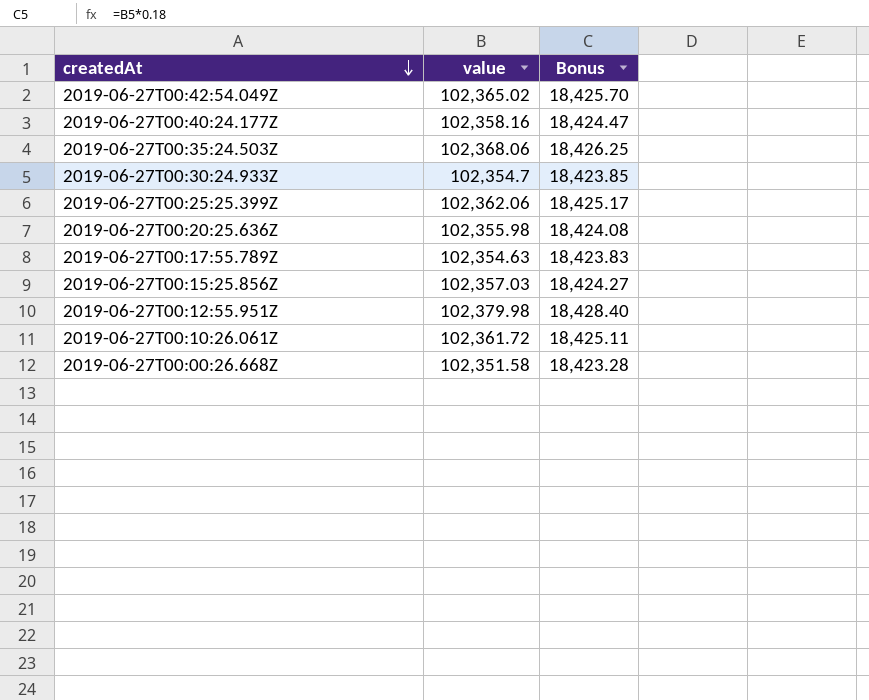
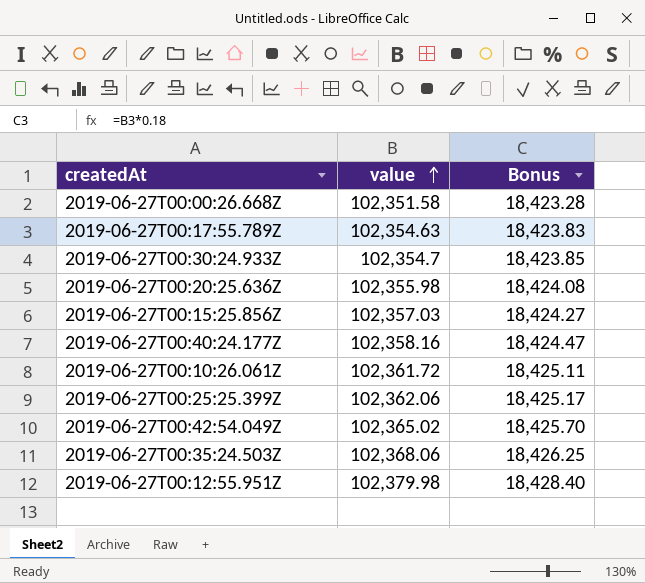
row order: createdAt descending -> value ascending

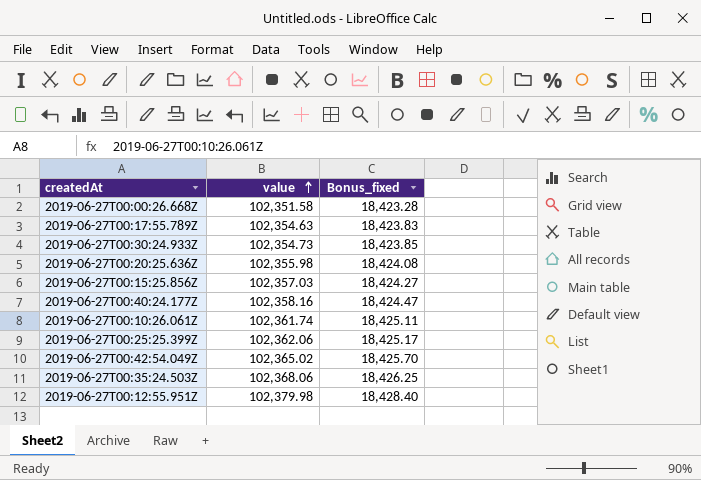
column name: Bonus -> Bonus_fixed
2019-06-27T00:30:24.933Z | value: 102,354.7 -> 102,354.73
2019-06-27T00:10:26.061Z | value: 102,361.72 -> 102,361.74

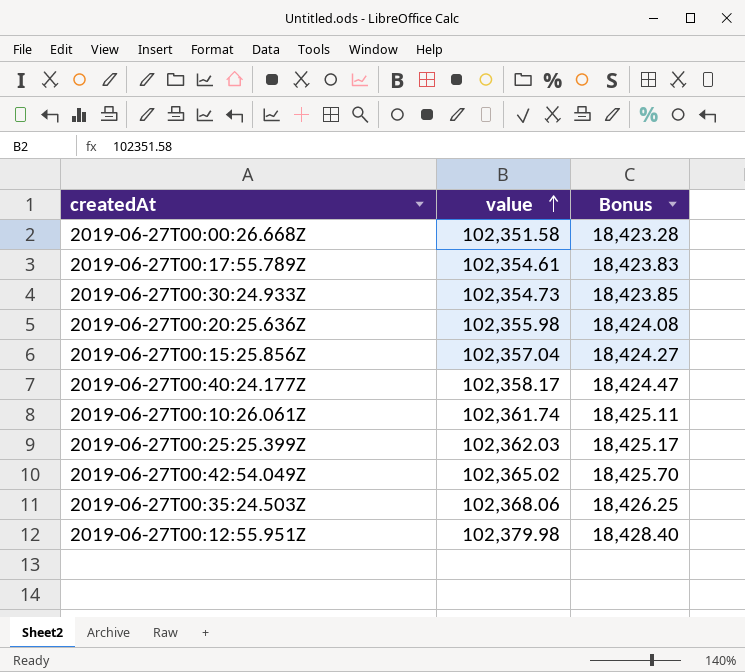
column name: Bonus_fixed -> Bonus
2019-06-27T00:17:55.789Z | value: 102,354.63 -> 102,354.61
2019-06-27T00:15:25.856Z | value: 102,357.03 -> 102,357.04
2019-06-27T00:40:24.177Z | value: 102,358.16 -> 102,358.17
2019-06-27T00:25:25.399Z | value: 102,362.06 -> 102,362.03

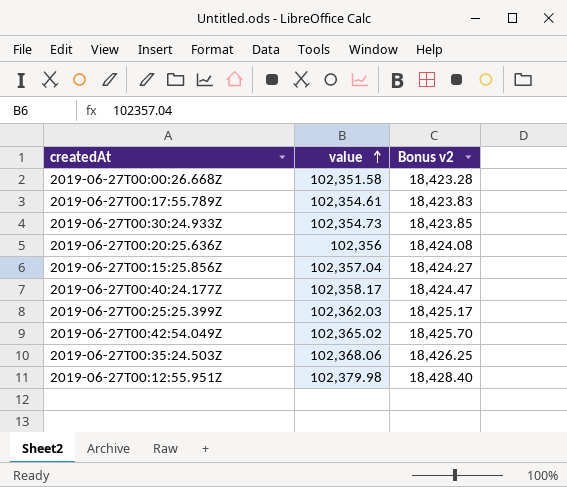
column name: Bonus -> Bonus v2
row 2019-06-27T00:10:26.061Z: 102,361.74 | 18,425.11 -> none
2019-06-27T00:20:25.636Z | value: 102,355.98 -> 102,356

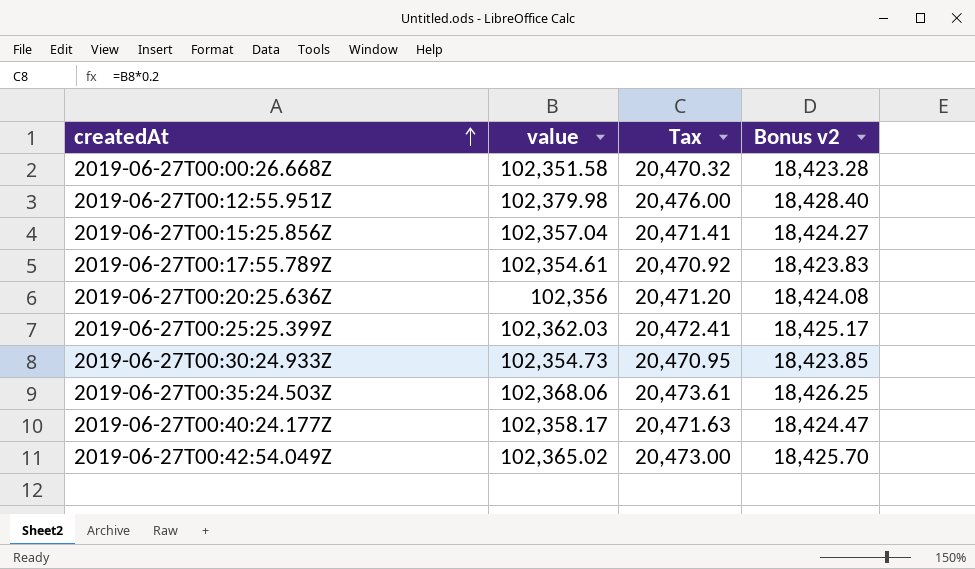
row order: value ascending -> createdAt ascending
column Tax | formula: none -> [value] * 0.2

